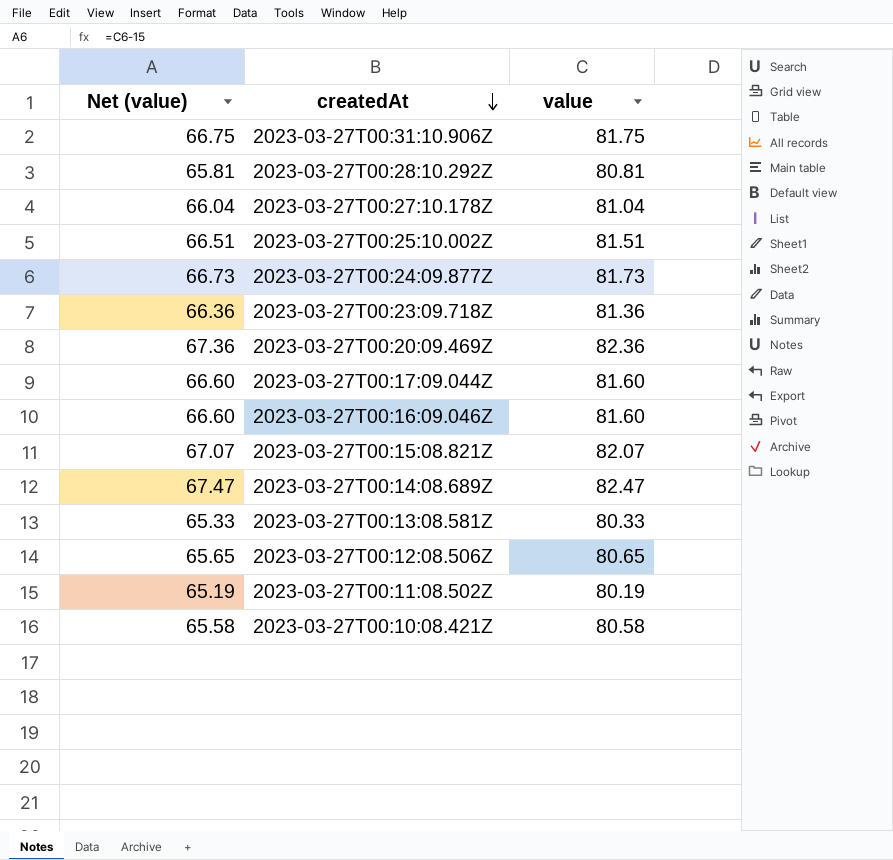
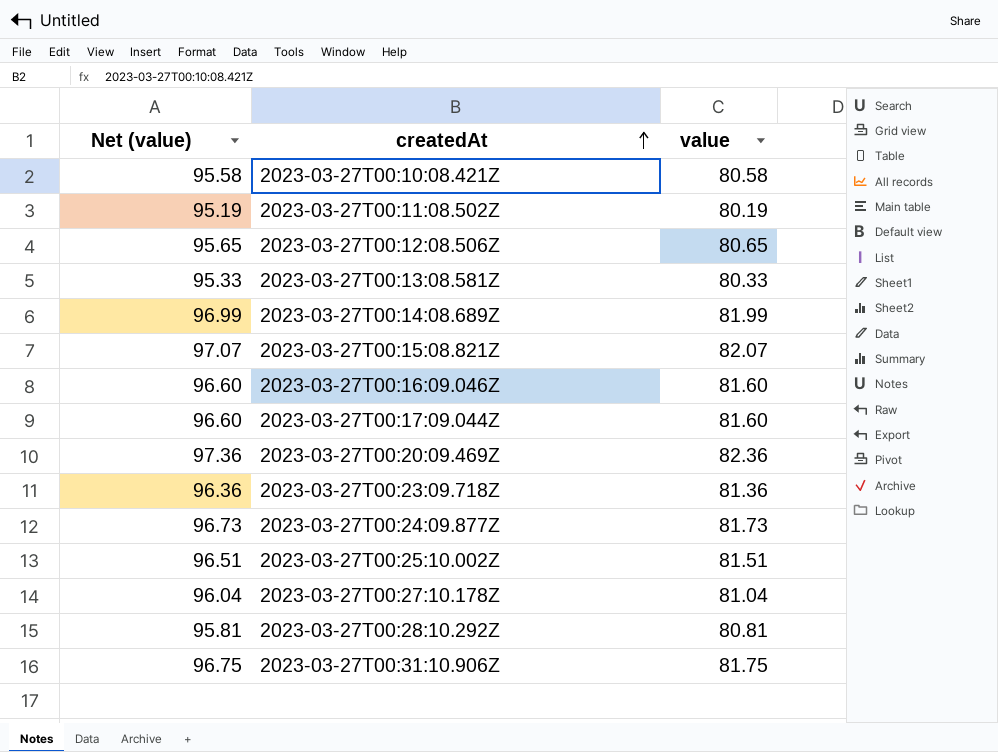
row order: createdAt descending -> createdAt ascending
column Net (value) | formula: [value] - 15 -> [value] + 15
2023-03-27T00:14:08.689Z | value: 82.47 -> 81.99

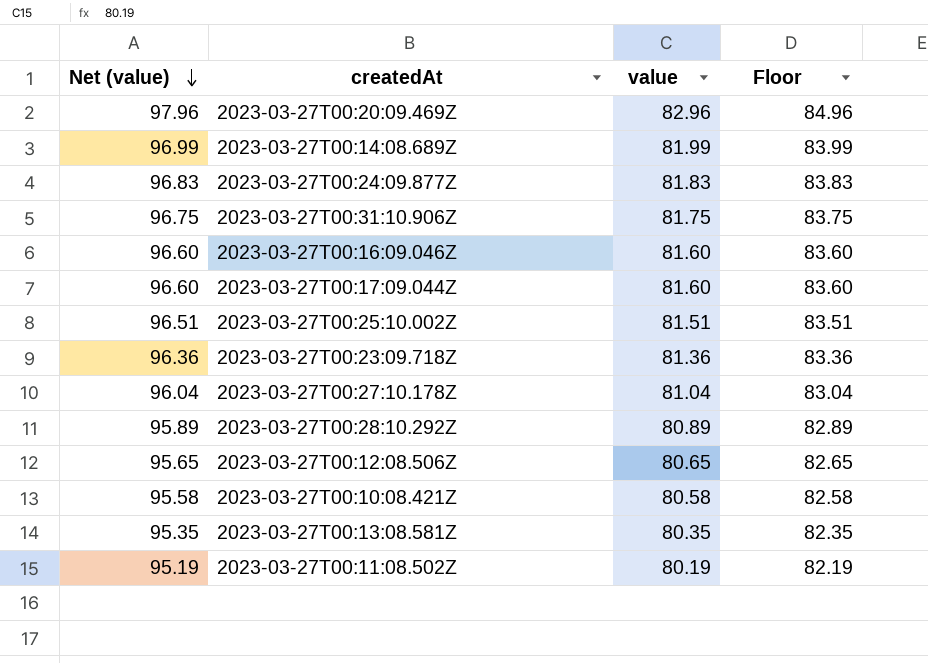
row order: createdAt ascending -> Net (value) descending
column Floor | formula: none -> [value] + 2
row 2023-03-27T00:15:08.821Z: 97.07 | 82.07 -> none
2023-03-27T00:20:09.469Z | Net (value): 97.36 -> 97.96
2023-03-27T00:20:09.469Z | value: 82.36 -> 82.96
2023-03-27T00:24:09.877Z | Net (value): 96.73 -> 96.83
2023-03-27T00:24:09.877Z | value: 81.73 -> 81.83
2023-03-27T00:28:10.292Z | Net (value): 95.81 -> 95.89
2023-03-27T00:28:10.292Z | value: 80.81 -> 80.89
2023-03-27T00:13:08.581Z | Net (value): 95.33 -> 95.35
2023-03-27T00:13:08.581Z | value: 80.33 -> 80.35

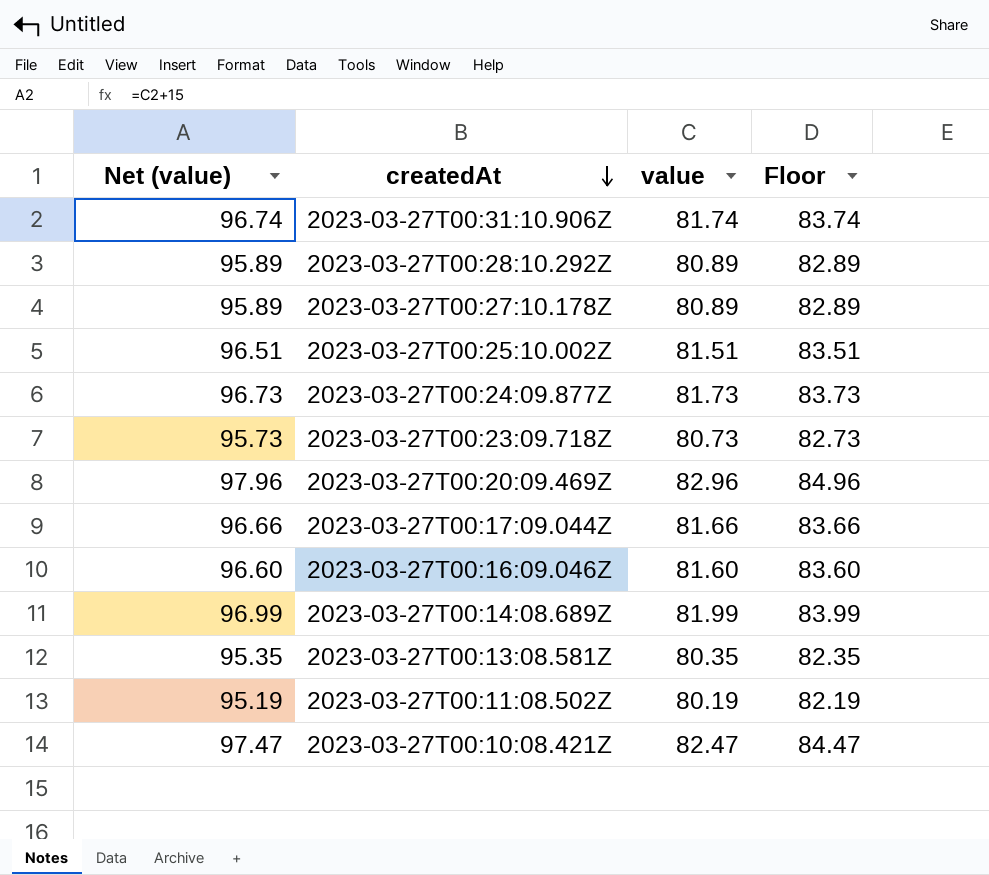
row order: Net (value) descending -> createdAt descending
row 2023-03-27T00:12:08.506Z: 95.65 | 80.65 | 82.65 -> none
2023-03-27T00:31:10.906Z | Net (value): 96.75 -> 96.74
2023-03-27T00:31:10.906Z | value: 81.75 -> 81.74
2023-03-27T00:31:10.906Z | Floor: 83.75 -> 83.74
2023-03-27T00:27:10.178Z | Net (value): 96.04 -> 95.89
2023-03-27T00:27:10.178Z | value: 81.04 -> 80.89
2023-03-27T00:27:10.178Z | Floor: 83.04 -> 82.89
2023-03-27T00:24:09.877Z | Net (value): 96.83 -> 96.73
2023-03-27T00:24:09.877Z | value: 81.83 -> 81.73
2023-03-27T00:24:09.877Z | Floor: 83.83 -> 83.73
2023-03-27T00:23:09.718Z | Net (value): 96.36 -> 95.73
2023-03-27T00:23:09.718Z | value: 81.36 -> 80.73
2023-03-27T00:23:09.718Z | Floor: 83.36 -> 82.73
2023-03-27T00:17:09.044Z | Net (value): 96.60 -> 96.66
2023-03-27T00:17:09.044Z | value: 81.60 -> 81.66
2023-03-27T00:17:09.044Z | Floor: 83.60 -> 83.66
2023-03-27T00:10:08.421Z | Net (value): 95.58 -> 97.47
2023-03-27T00:10:08.421Z | value: 80.58 -> 82.47
2023-03-27T00:10:08.421Z | Floor: 82.58 -> 84.47

